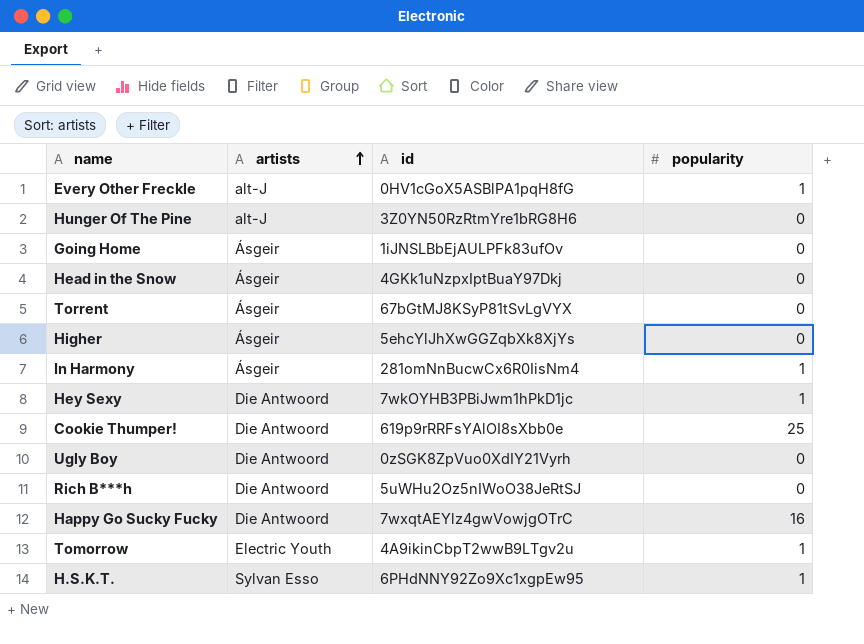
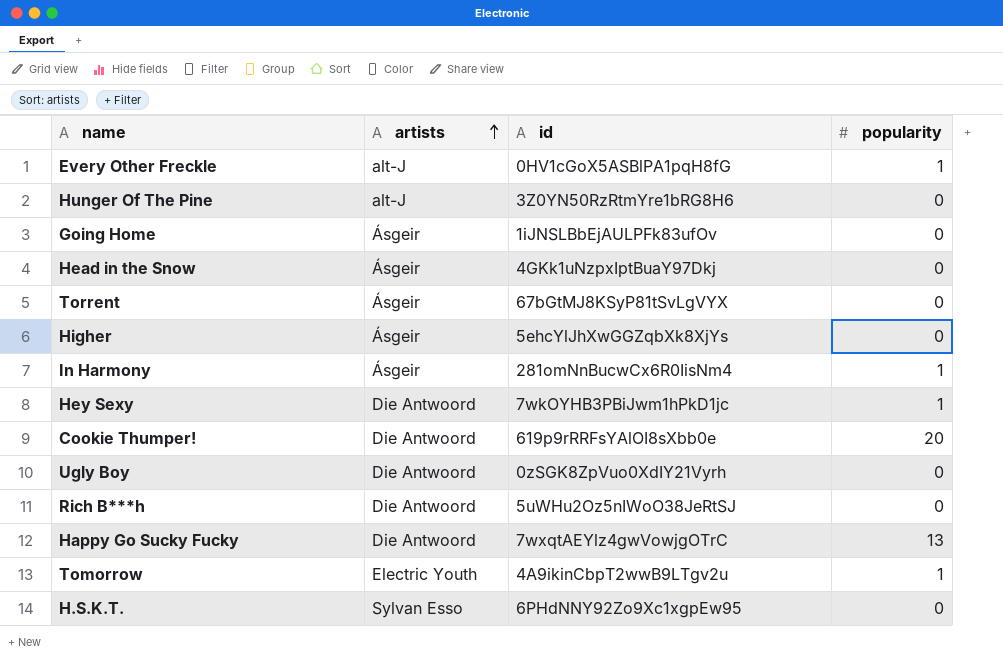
Cookie Thumper! | popularity: 25 -> 20
Happy Go Sucky Fucky | popularity: 16 -> 13
H.S.K.T. | popularity: 1 -> 0

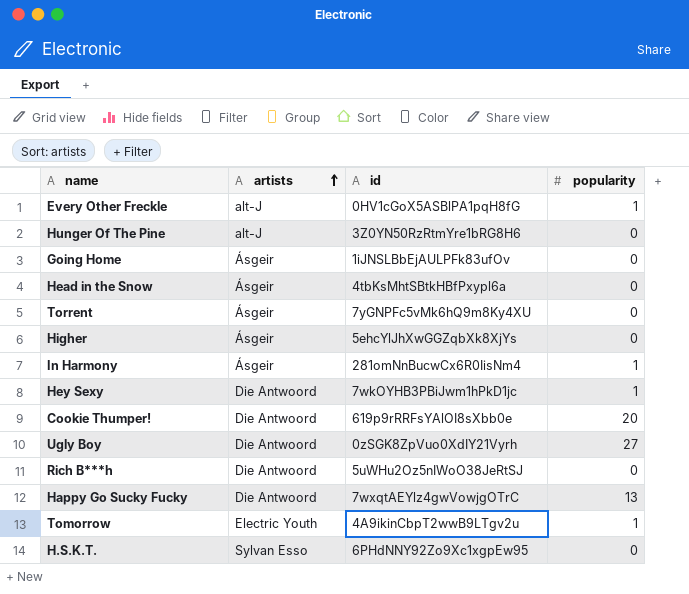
Head in the Snow | id: 4GKk1uNzpxIptBuaY97Dkj -> 4tbKsMhtSBtkHBfPxypl6a
Torrent | id: 67bGtMJ8KSyP81tSvLgVYX -> 7yGNPFc5vMk6hQ9m8Ky4XU
Ugly Boy | popularity: 0 -> 27

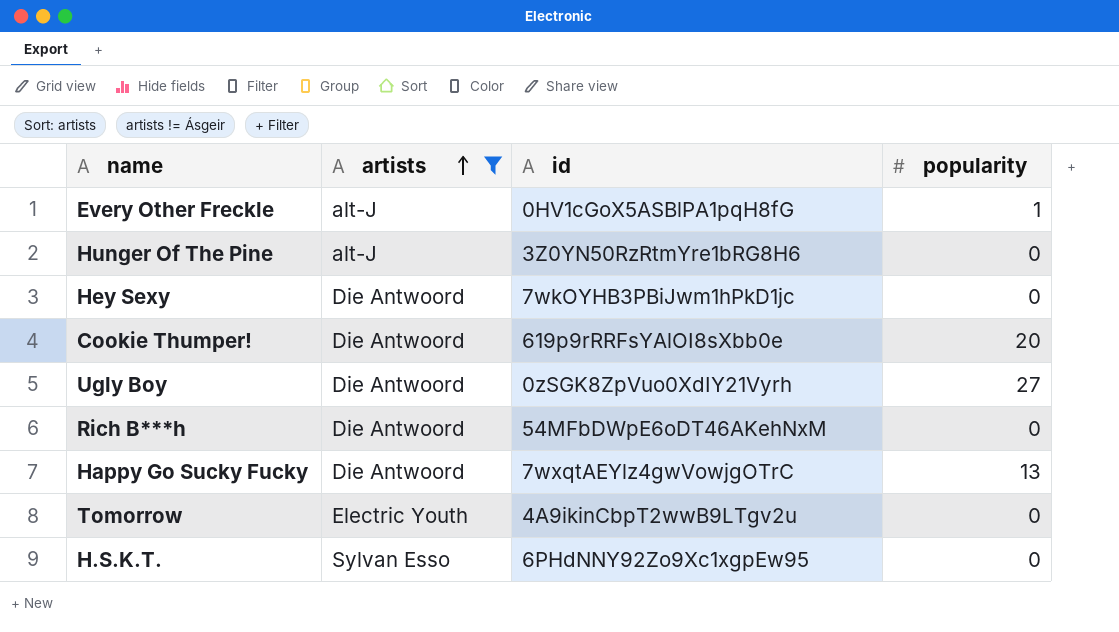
filter: none -> artists != Ásgeir
Hey Sexy | popularity: 1 -> 0
Rich B***h | id: 5uWHu2Oz5nIWoO38JeRtSJ -> 54MFbDWpE6oDT46AKehNxM
Tomorrow | popularity: 1 -> 0

